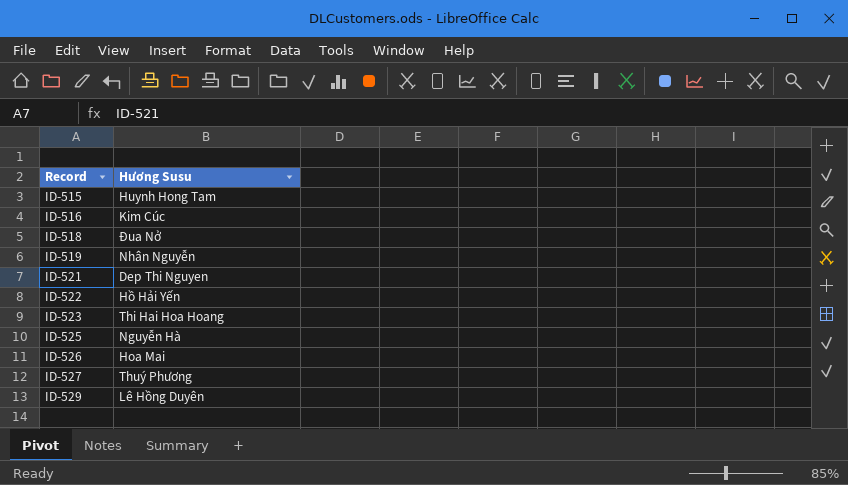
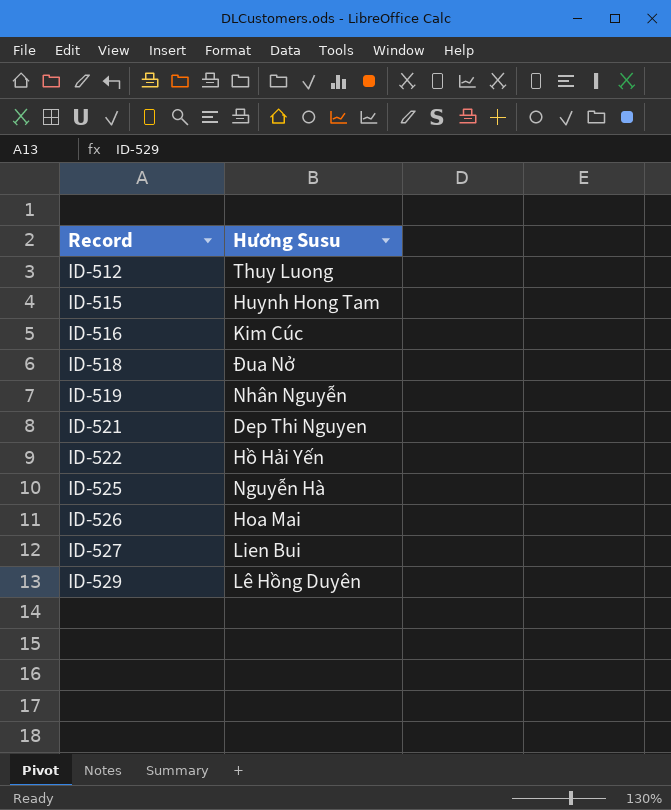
row ID-523: Thi Hai Hoa Hoang -> none
row ID-512: none -> Thuy Luong
ID-527 | Hương Susu: Thuý Phương -> Lien Bui

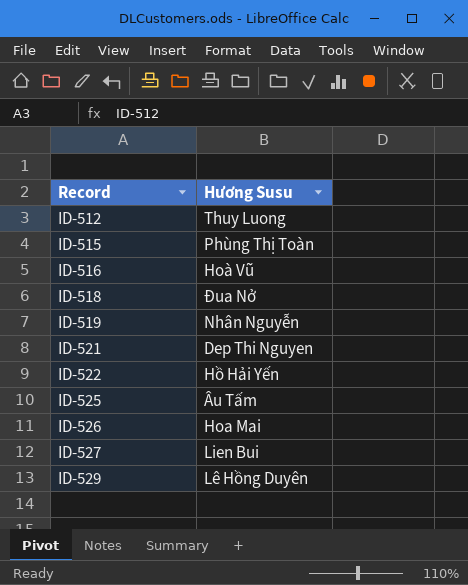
ID-515 | Hương Susu: Huynh Hong Tam -> Phùng Thị Toàn
ID-516 | Hương Susu: Kim Cúc -> Hoà Vũ
ID-525 | Hương Susu: Nguyễn Hà -> Âu Tấm

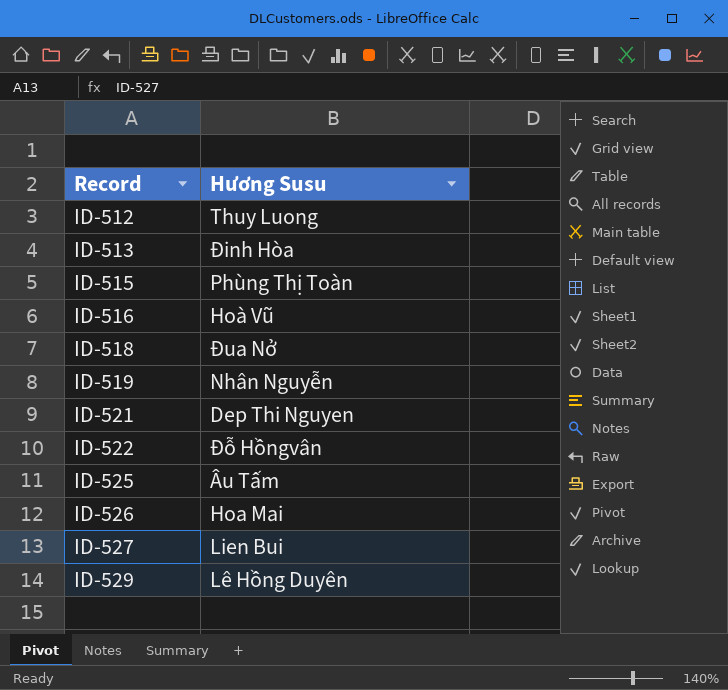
row ID-513: none -> Đinh Hòa
ID-522 | Hương Susu: Hồ Hải Yến -> Đỗ Hồngvân

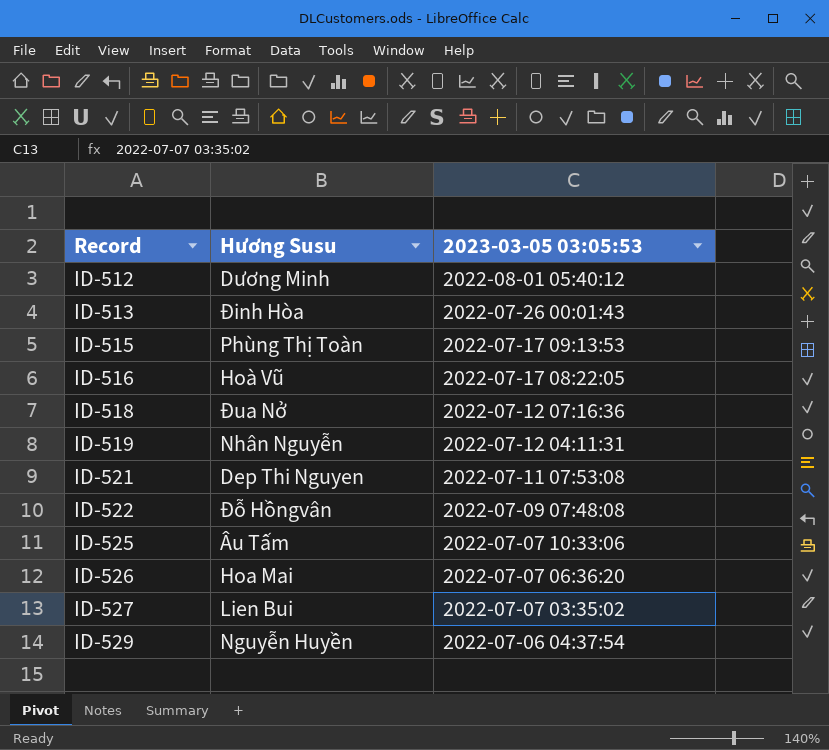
column 2023-03-05 03:05:53 | position: none -> 3
ID-512 | Hương Susu: Thuy Luong -> Dương Minh
ID-529 | Hương Susu: Lê Hồng Duyên -> Nguyễn Huyền

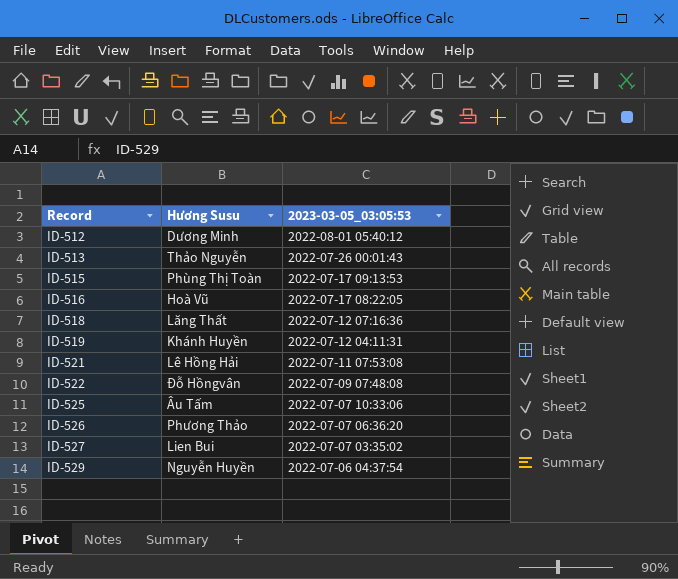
column name: 2023-03-05 03:05:53 -> 2023-03-05_03:05:53
ID-513 | Hương Susu: Đinh Hòa -> Thảo Nguyễn
ID-518 | Hương Susu: Đua Nở -> Lăng Thất
ID-519 | Hương Susu: Nhân Nguyễn -> Khánh Huyền
ID-521 | Hương Susu: Dep Thi Nguyen -> Lê Hồng Hải
ID-526 | Hương Susu: Hoa Mai -> Phương Thảo

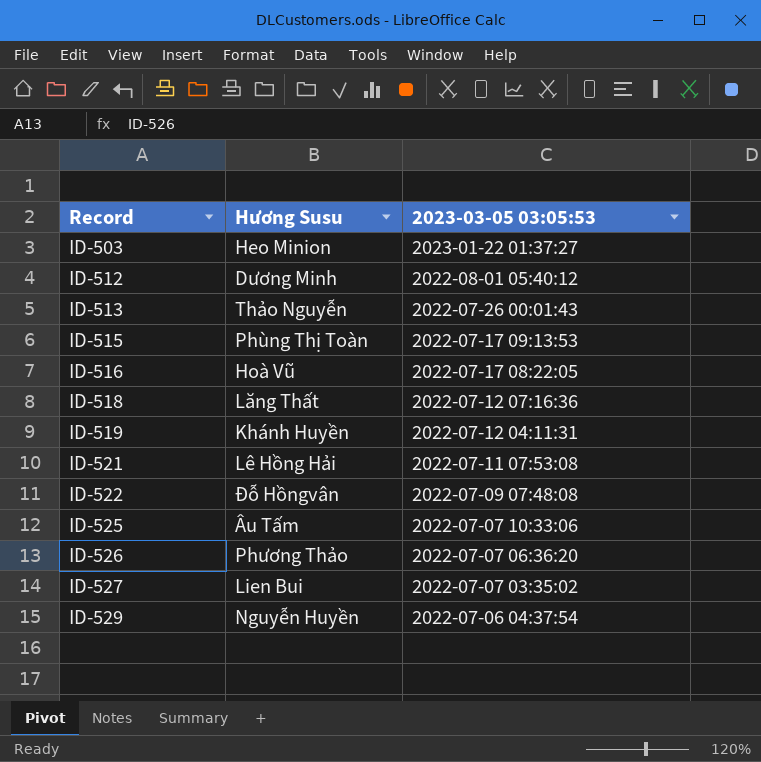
column name: 2023-03-05_03:05:53 -> 2023-03-05 03:05:53
row ID-503: none -> Heo Minion | 2023-01-22 01:37:27

